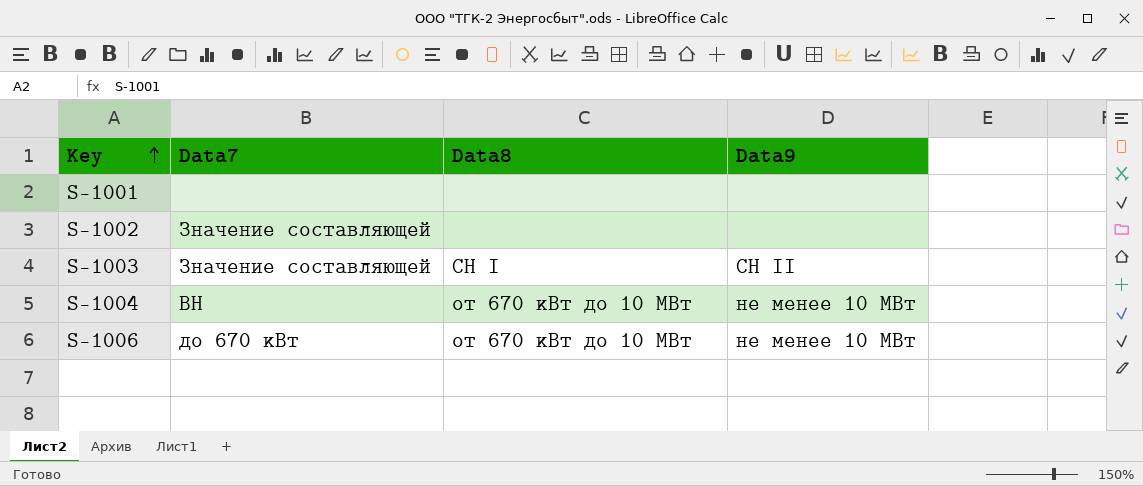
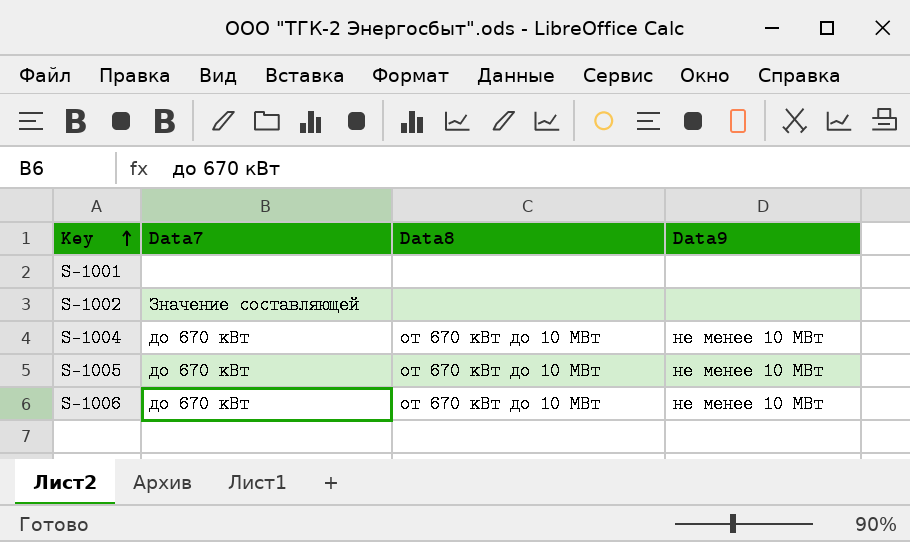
row S-1003: Значение составляющей | СН I | СН II -> none
S-1004 | Data7: ВН -> до 670 кВт
row S-1005: none -> до 670 кВт | от 670 кВт до 10 МВт | не менее 10 МВт

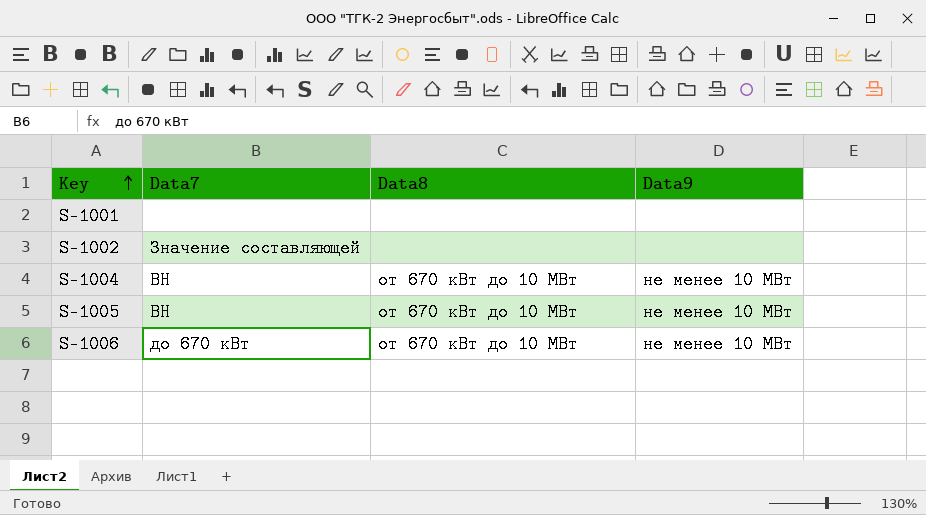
S-1004 | Data7: до 670 кВт -> ВН
S-1005 | Data7: до 670 кВт -> ВН

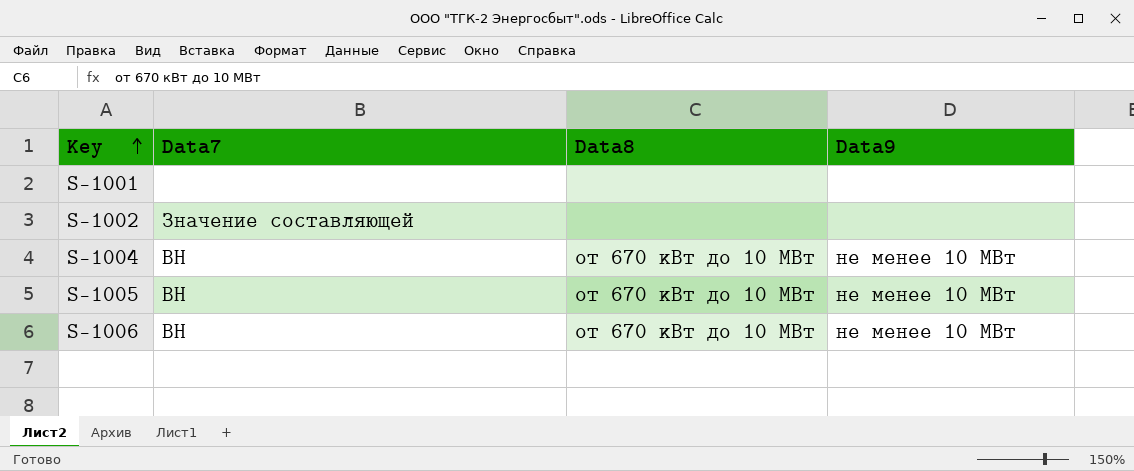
S-1006 | Data7: до 670 кВт -> ВН

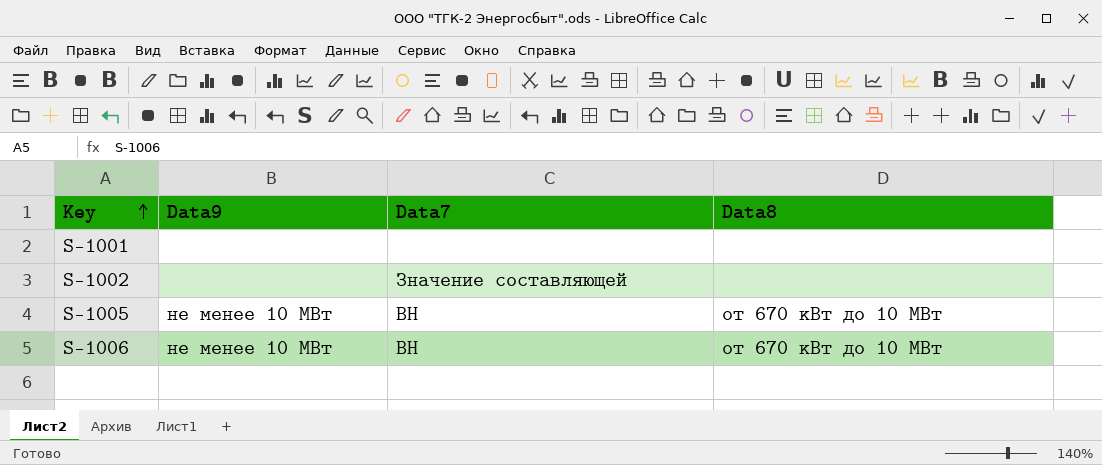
column Data9 | position: 4 -> 2
row S-1004: ВН | от 670 кВт до 10 МВт | не менее 10 МВт -> none

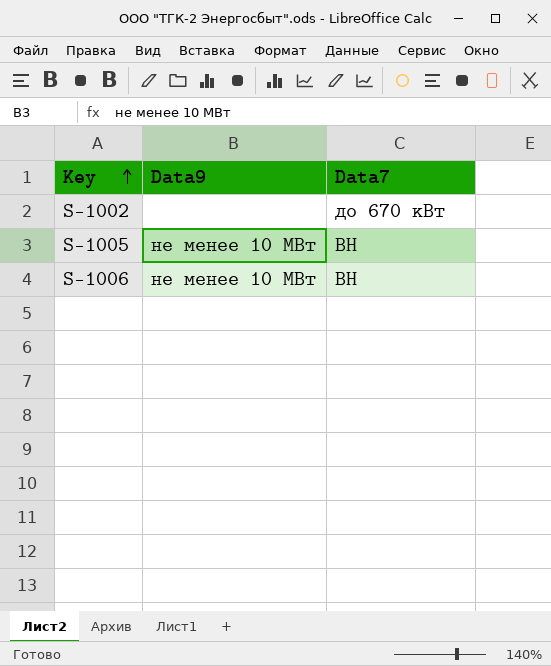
column Data8 | position: 4 -> none
row S-1001: none | none | none -> none
S-1002 | Data7: Значение составляющей -> до 670 кВт

